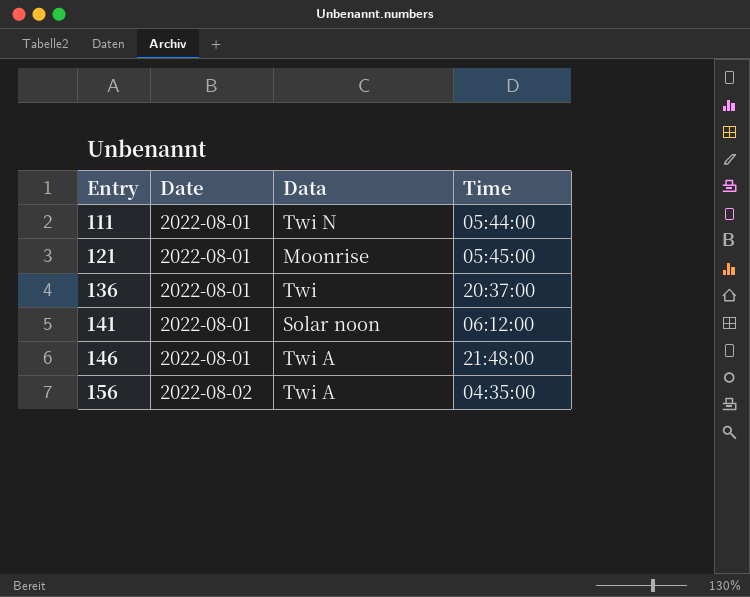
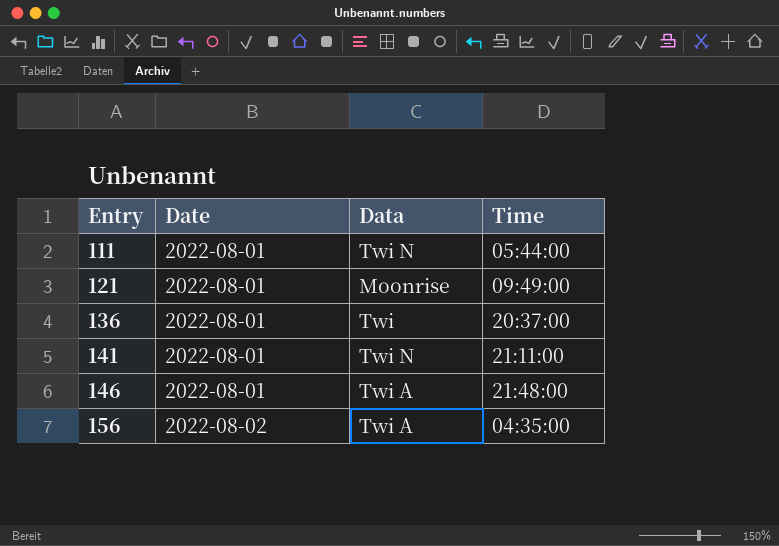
121 | Time: 05:45:00 -> 09:49:00
141 | Data: Solar noon -> Twi N
141 | Time: 06:12:00 -> 21:11:00

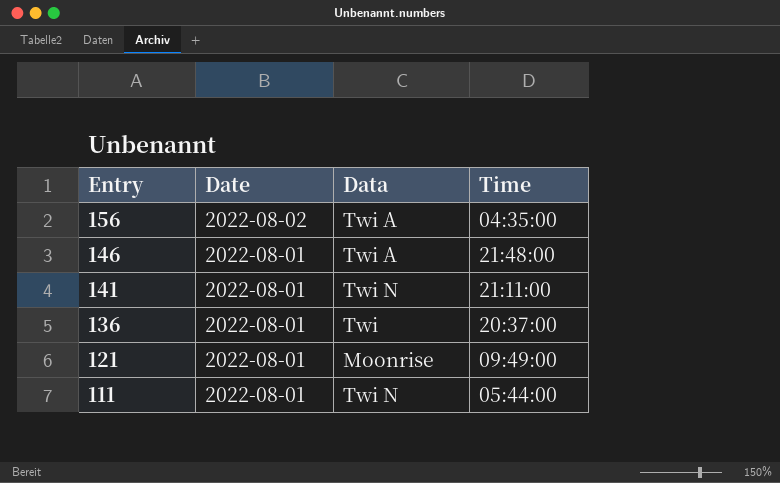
row order: Entry ascending -> Entry descending

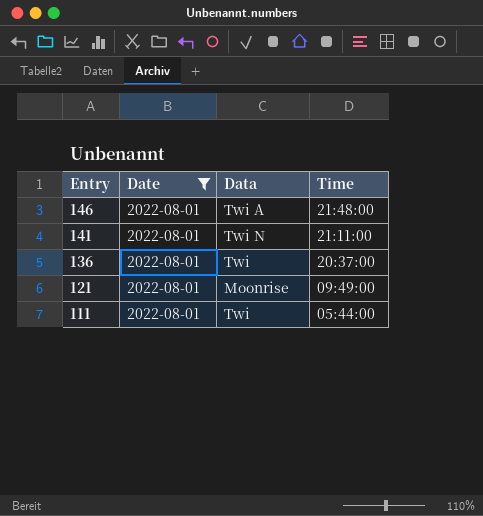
filter: none -> Date = 2022-08-01
111 | Data: Twi N -> Twi

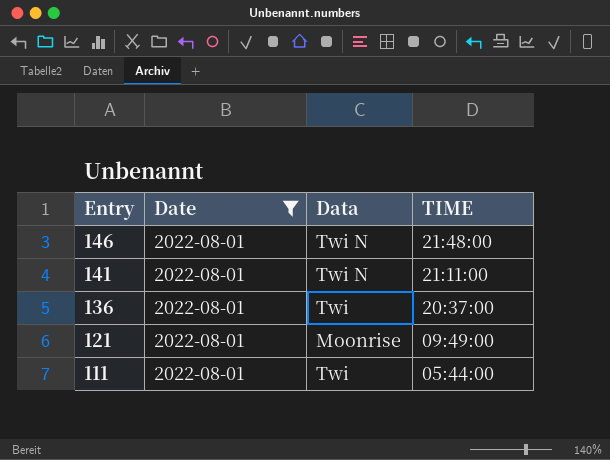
column name: Time -> TIME
146 | Data: Twi A -> Twi N

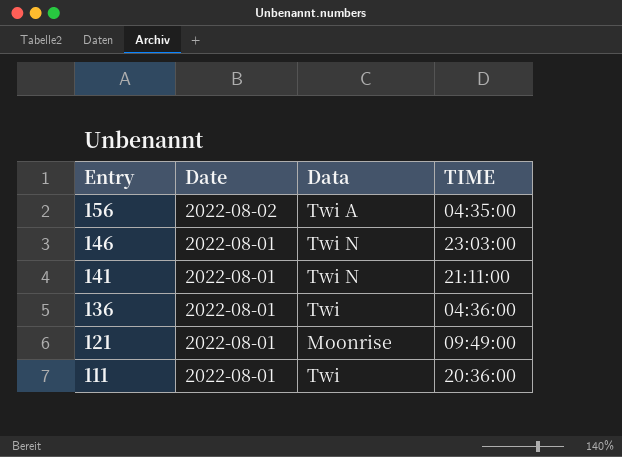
filter: Date = 2022-08-01 -> none
146 | TIME: 21:48:00 -> 23:03:00
136 | TIME: 20:37:00 -> 04:36:00
111 | TIME: 05:44:00 -> 20:36:00

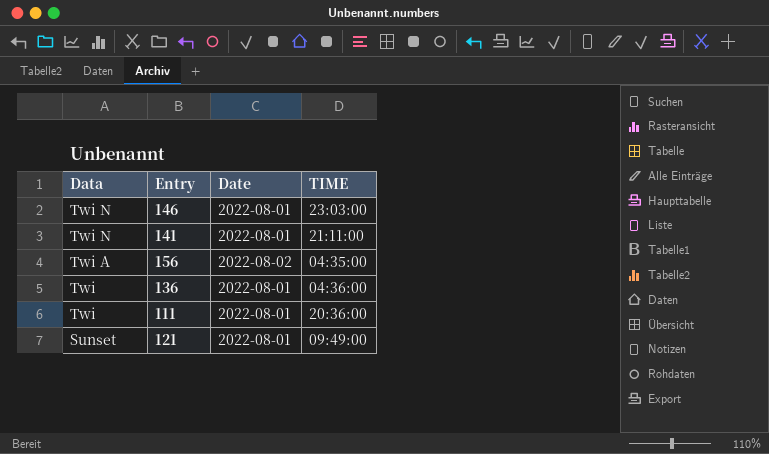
row order: Entry descending -> Data descending
column Data | position: 3 -> 1
121 | Data: Moonrise -> Sunset

